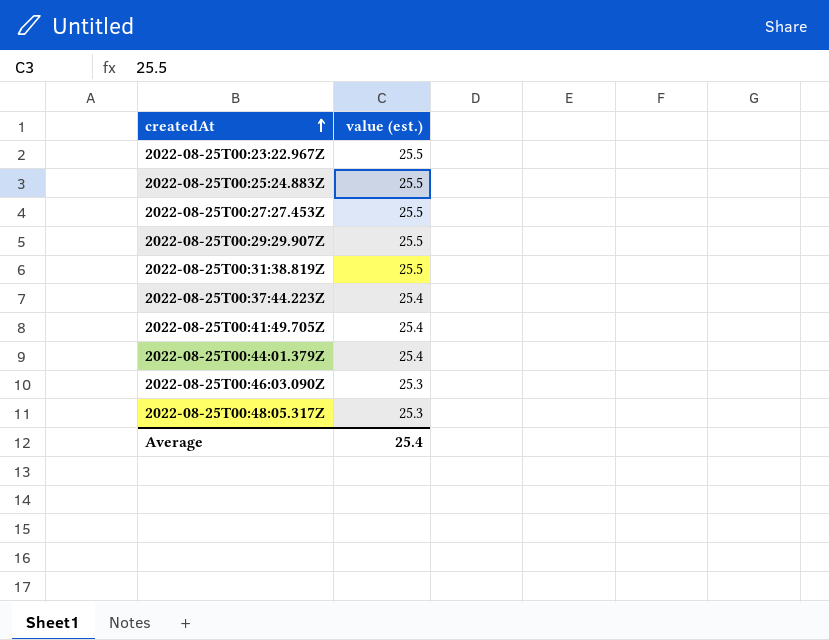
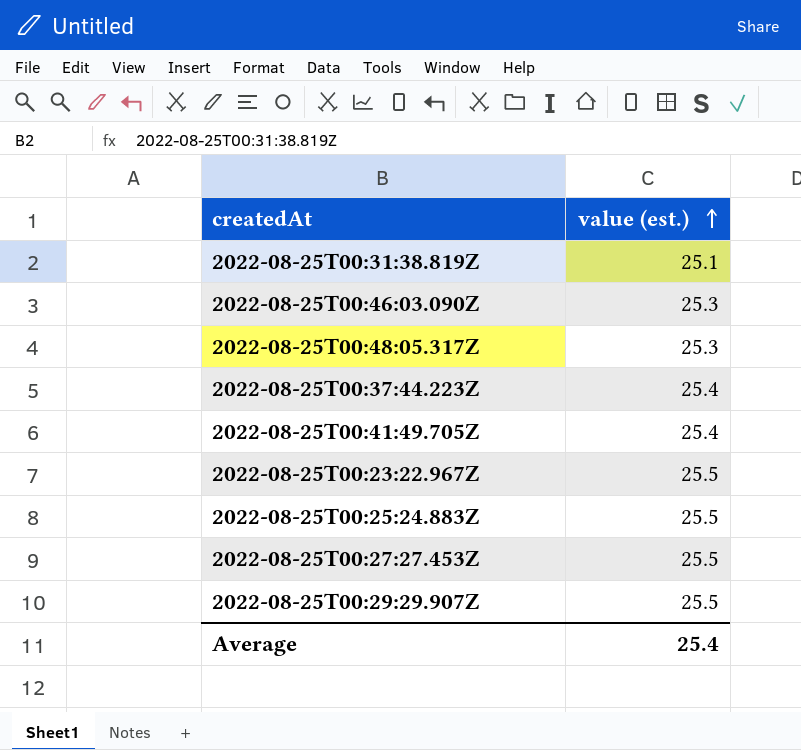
row order: createdAt ascending -> value (est.) ascending
row 2022-08-25T00:44:01.379Z: 25.4 -> none
2022-08-25T00:31:38.819Z | value (est.): 25.5 -> 25.1

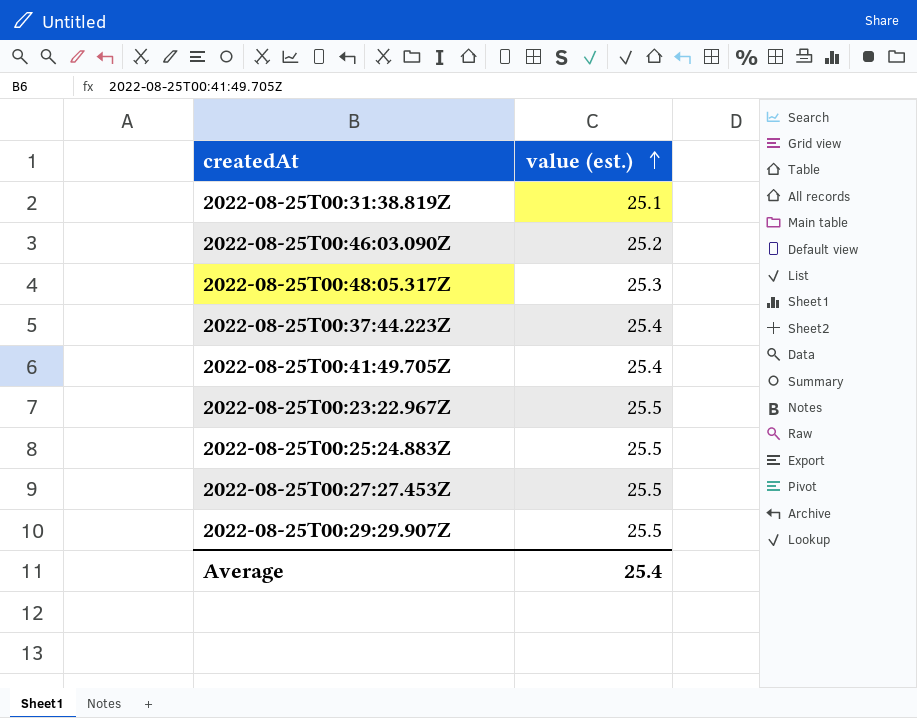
2022-08-25T00:46:03.090Z | value (est.): 25.3 -> 25.2

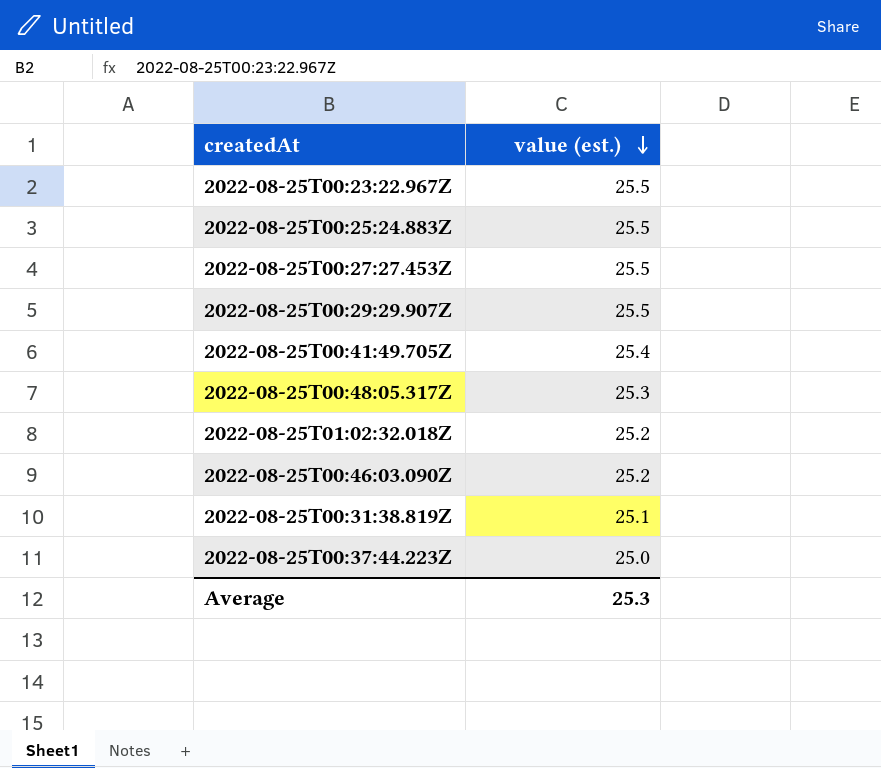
row order: value (est.) ascending -> value (est.) descending
row 2022-08-25T01:02:32.018Z: none -> 25.2
2022-08-25T00:37:44.223Z | value (est.): 25.4 -> 25.0
Average | value (est.): 25.4 -> 25.3

